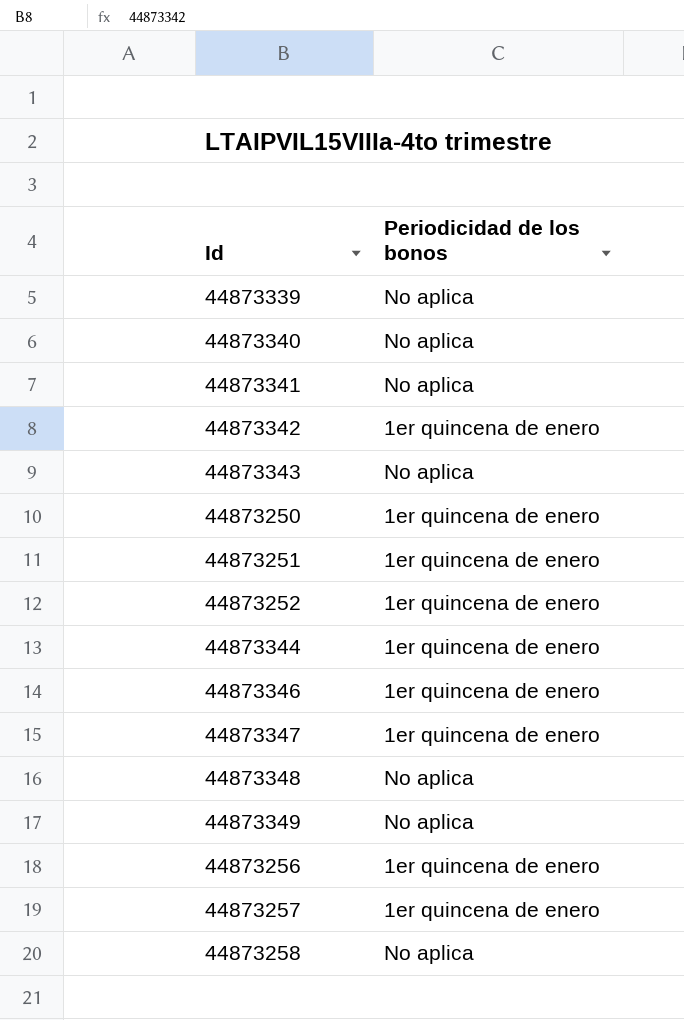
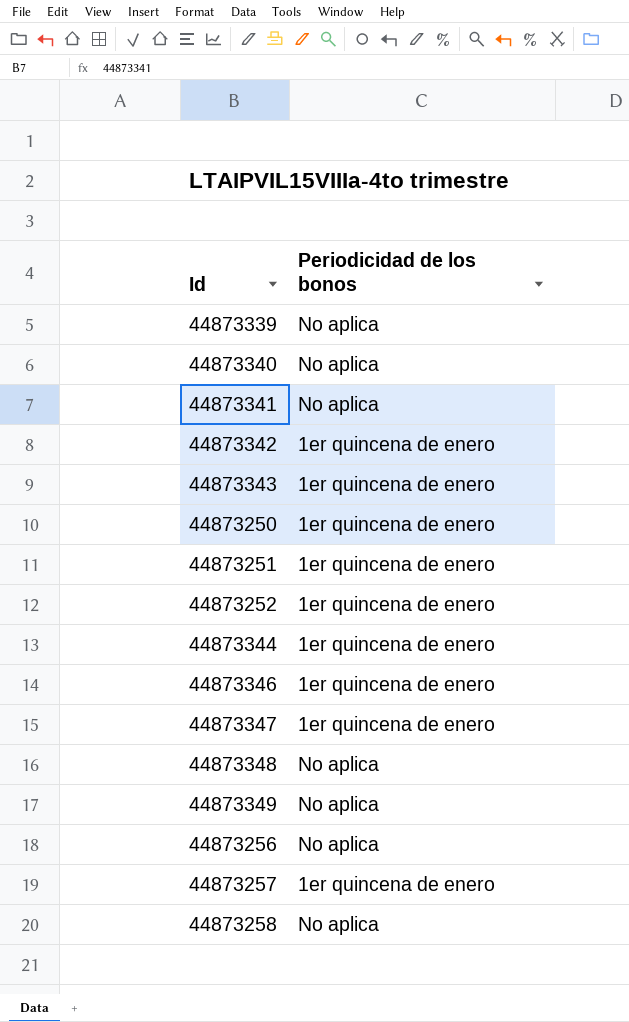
44873343 | Periodicidad de los bonos: No aplica -> 1er quincena de enero
44873256 | Periodicidad de los bonos: 1er quincena de enero -> No aplica

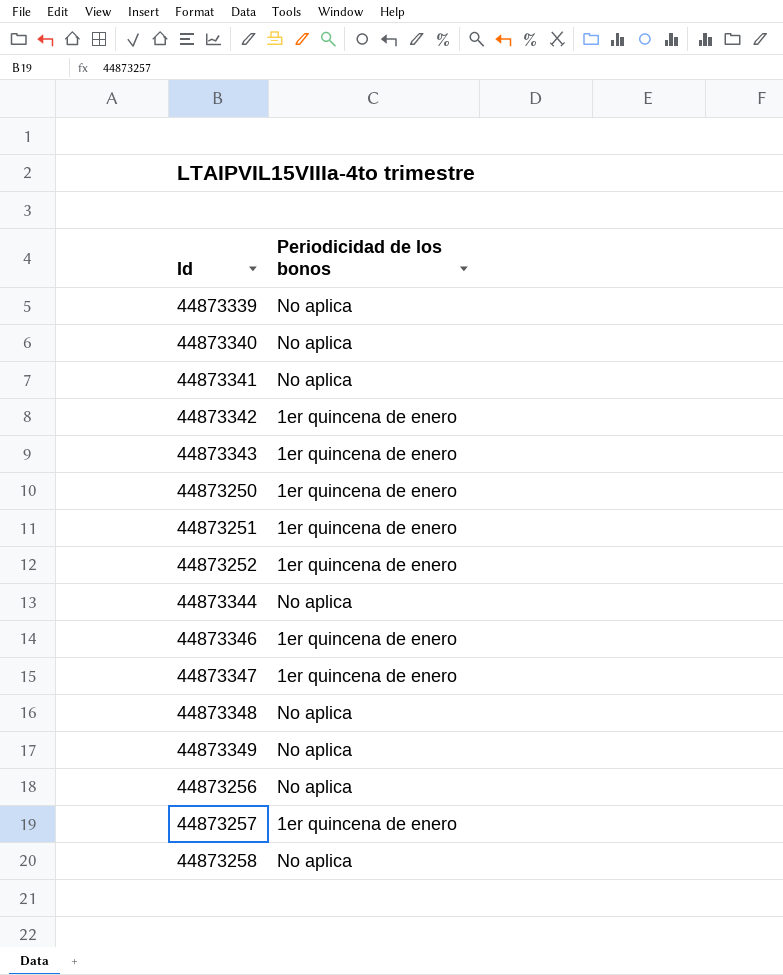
44873344 | Periodicidad de los bonos: 1er quincena de enero -> No aplica

